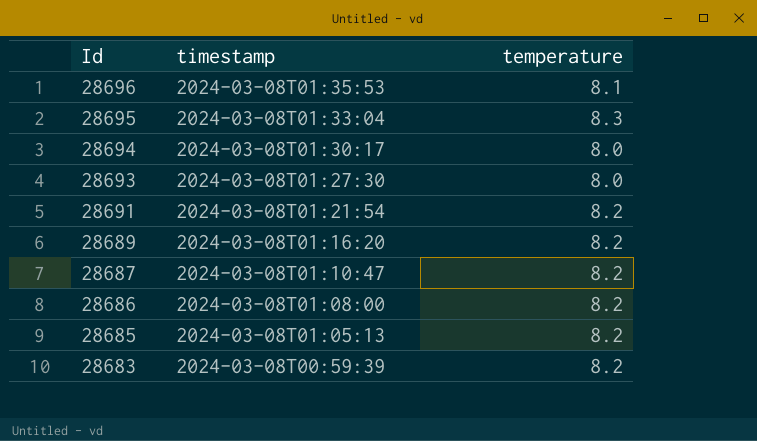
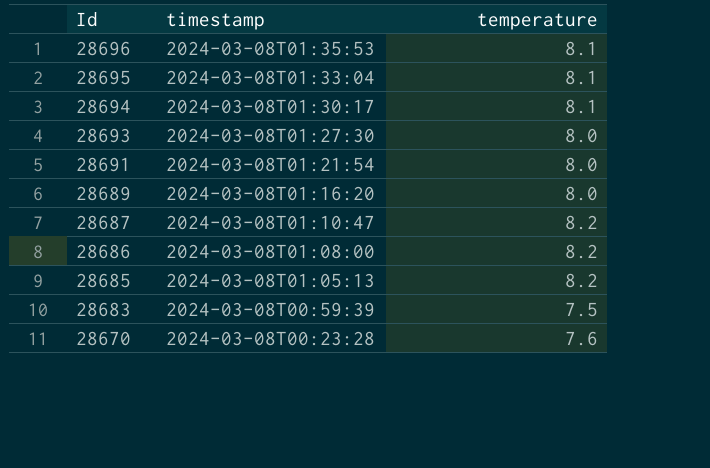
28695 | temperature: 8.3 -> 8.1
28694 | temperature: 8.0 -> 8.1
28691 | temperature: 8.2 -> 8.0
28689 | temperature: 8.2 -> 8.0
28683 | temperature: 8.2 -> 7.5
row 28670: none -> 2024-03-08T00:23:28 | 7.6

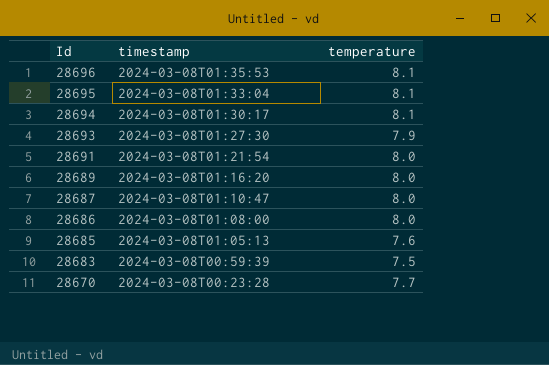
28693 | temperature: 8.0 -> 7.9
28687 | temperature: 8.2 -> 8.0
28686 | temperature: 8.2 -> 8.0
28685 | temperature: 8.2 -> 7.6
28670 | temperature: 7.6 -> 7.7

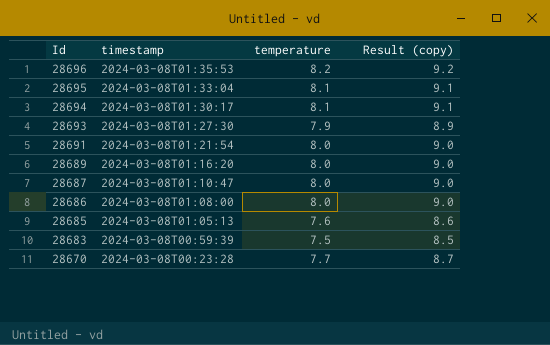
column Result (copy) | formula: none -> [temperature] + 1
28696 | temperature: 8.1 -> 8.2

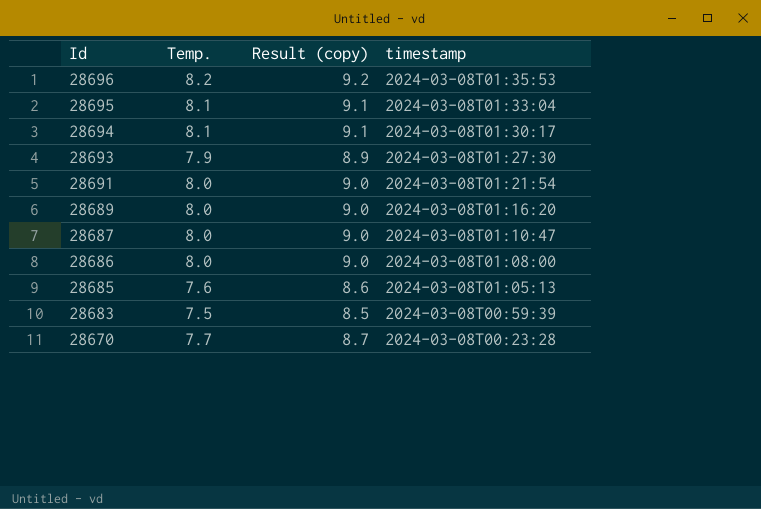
column name: temperature -> Temp.
column timestamp | position: 2 -> 4

